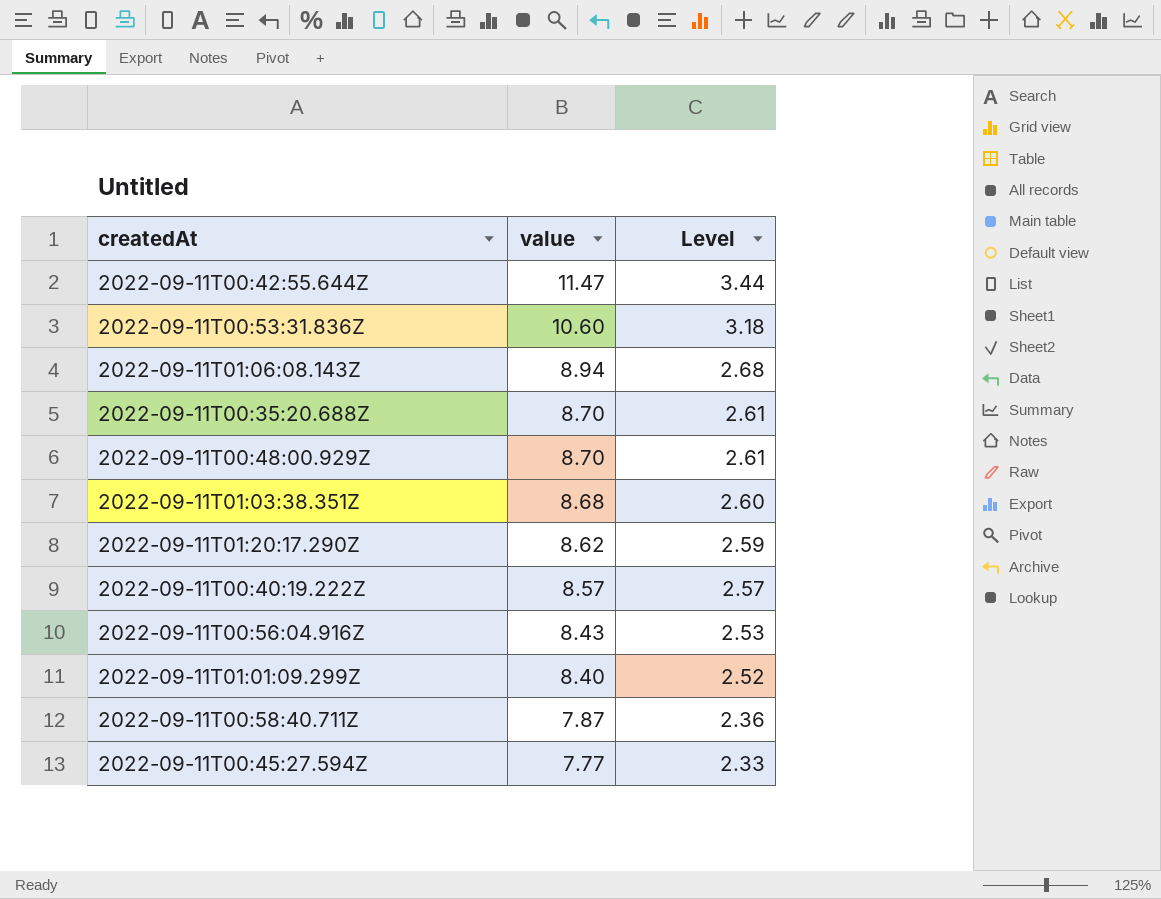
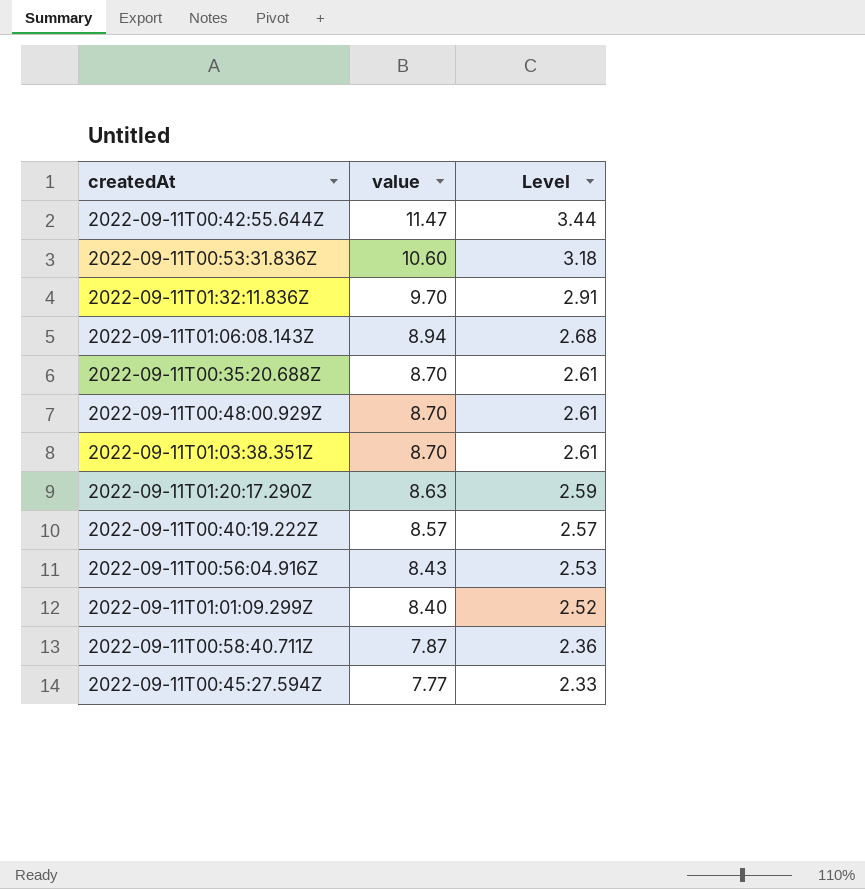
row 2022-09-11T01:32:11.836Z: none -> 9.70 | 2.91
2022-09-11T01:03:38.351Z | value: 8.68 -> 8.70
2022-09-11T01:03:38.351Z | Level: 2.60 -> 2.61
2022-09-11T01:20:17.290Z | value: 8.62 -> 8.63

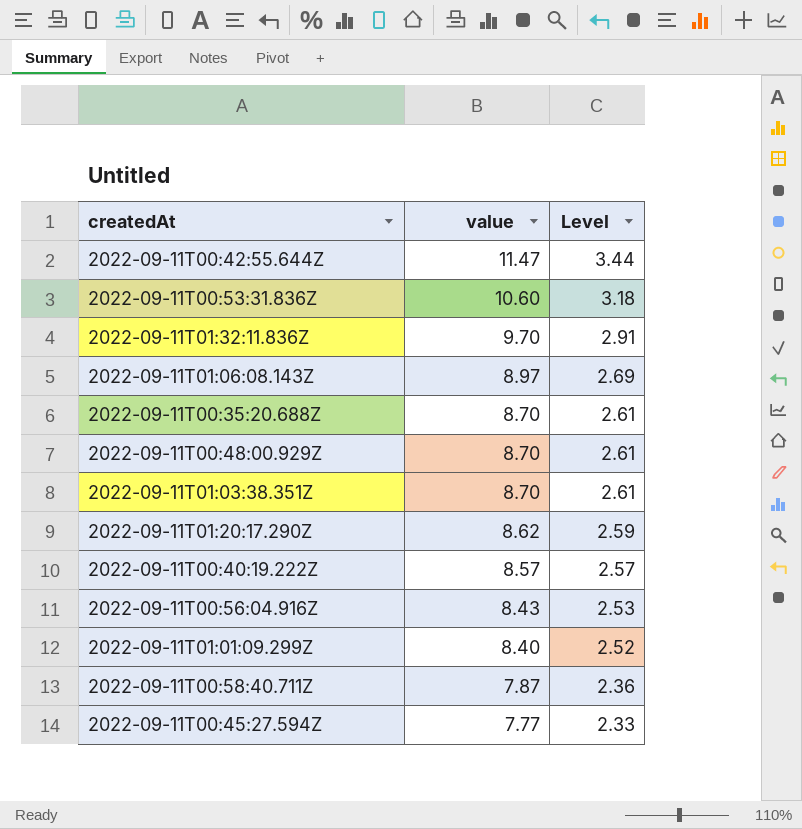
2022-09-11T01:06:08.143Z | value: 8.94 -> 8.97
2022-09-11T01:06:08.143Z | Level: 2.68 -> 2.69
2022-09-11T01:20:17.290Z | value: 8.63 -> 8.62

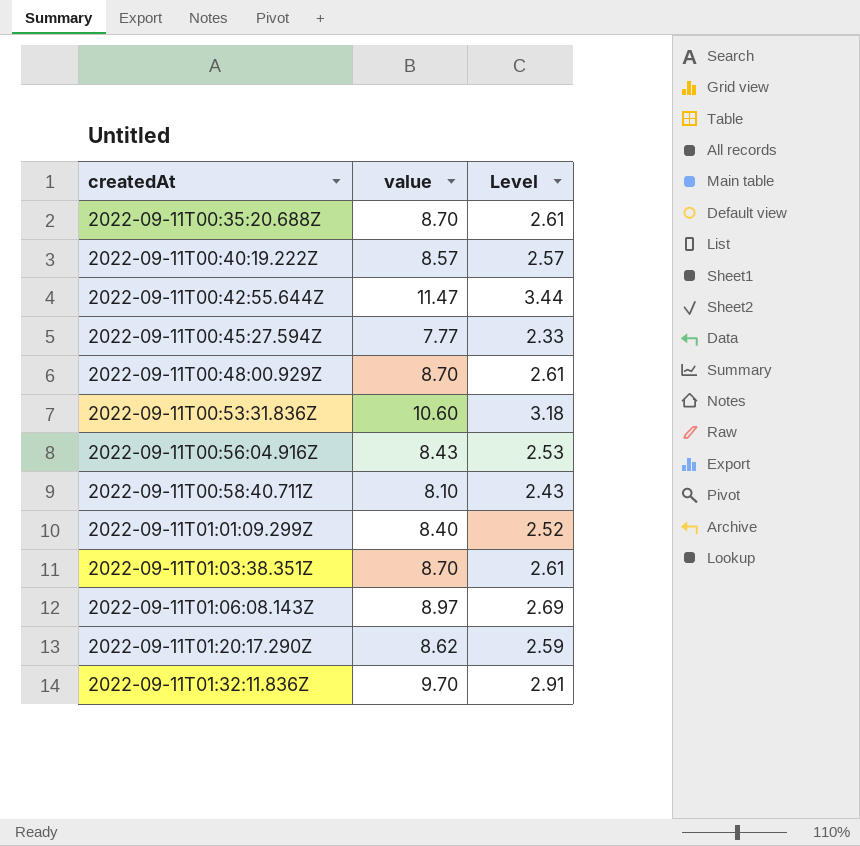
row order: value descending -> createdAt ascending
2022-09-11T00:58:40.711Z | value: 7.87 -> 8.10
2022-09-11T00:58:40.711Z | Level: 2.36 -> 2.43

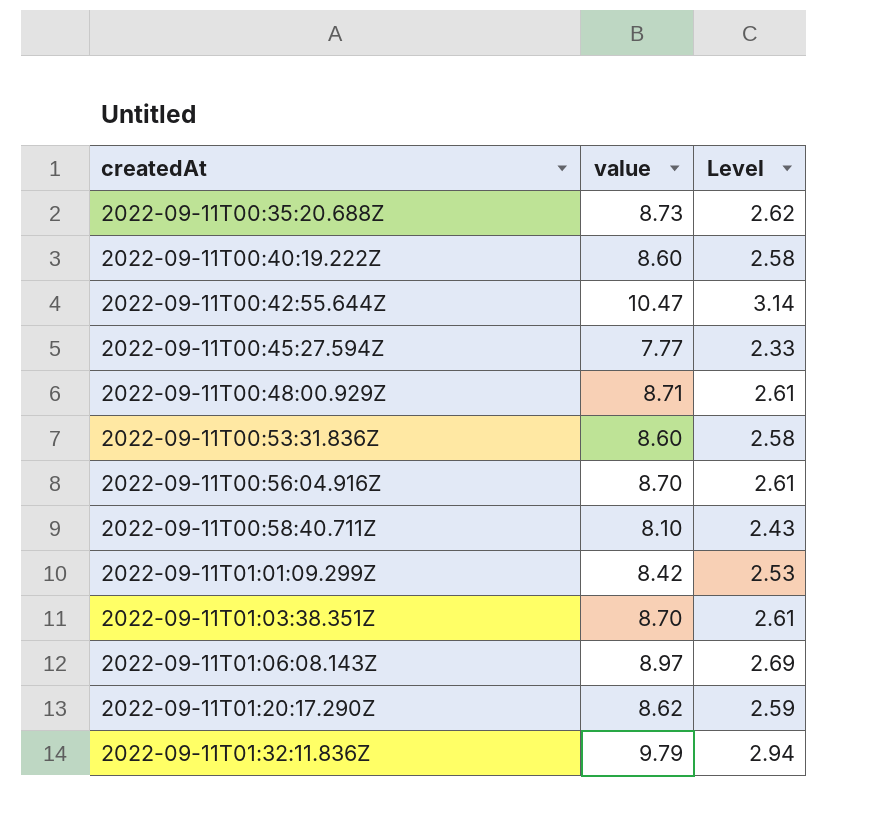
2022-09-11T00:35:20.688Z | value: 8.70 -> 8.73
2022-09-11T00:35:20.688Z | Level: 2.61 -> 2.62
2022-09-11T00:40:19.222Z | value: 8.57 -> 8.60
2022-09-11T00:40:19.222Z | Level: 2.57 -> 2.58
2022-09-11T00:42:55.644Z | value: 11.47 -> 10.47
2022-09-11T00:42:55.644Z | Level: 3.44 -> 3.14
2022-09-11T00:48:00.929Z | value: 8.70 -> 8.71
2022-09-11T00:53:31.836Z | value: 10.60 -> 8.60
2022-09-11T00:53:31.836Z | Level: 3.18 -> 2.58
2022-09-11T00:56:04.916Z | value: 8.43 -> 8.70
2022-09-11T00:56:04.916Z | Level: 2.53 -> 2.61
2022-09-11T01:01:09.299Z | value: 8.40 -> 8.42
2022-09-11T01:01:09.299Z | Level: 2.52 -> 2.53
2022-09-11T01:32:11.836Z | value: 9.70 -> 9.79
2022-09-11T01:32:11.836Z | Level: 2.91 -> 2.94

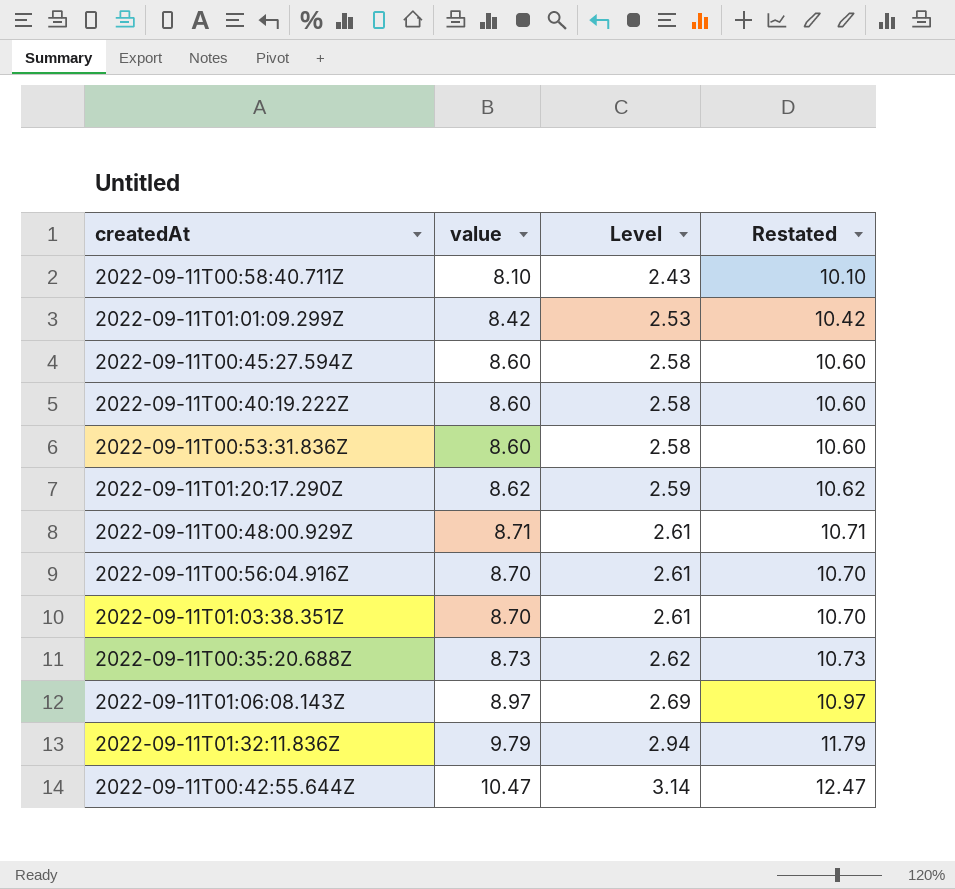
row order: createdAt ascending -> Level ascending
column Restated | formula: none -> [value] + 2
2022-09-11T00:45:27.594Z | value: 7.77 -> 8.60
2022-09-11T00:45:27.594Z | Level: 2.33 -> 2.58

